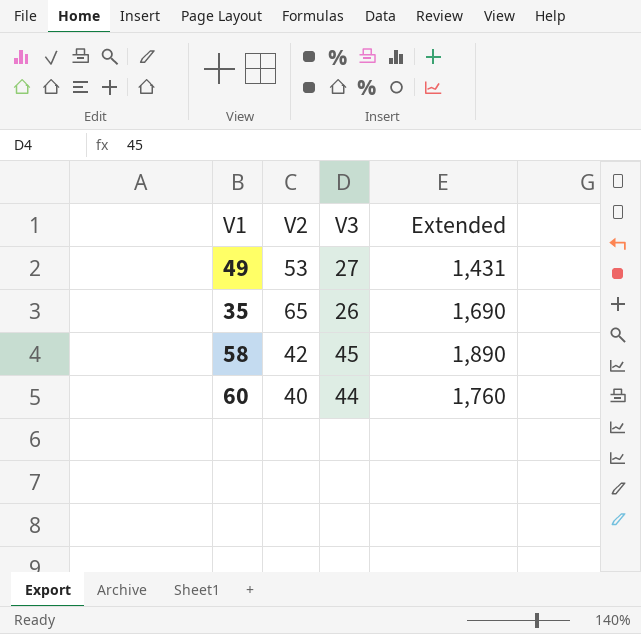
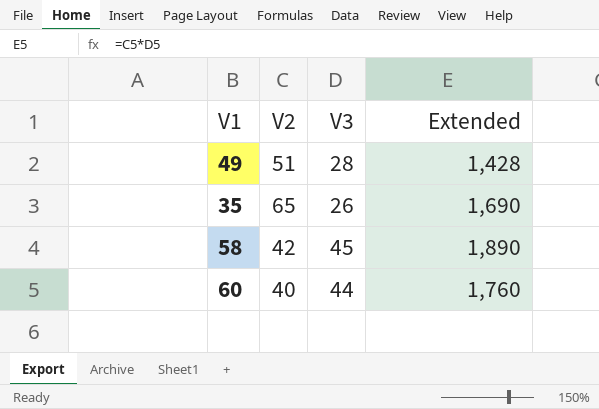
49 | V2: 53 -> 51
49 | V3: 27 -> 28
49 | Extended: 1,431 -> 1,428

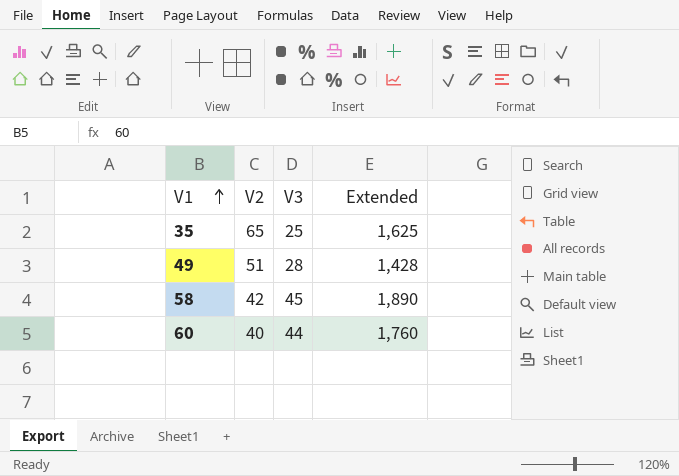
row order: none -> V1 ascending
35 | V3: 26 -> 25
35 | Extended: 1,690 -> 1,625

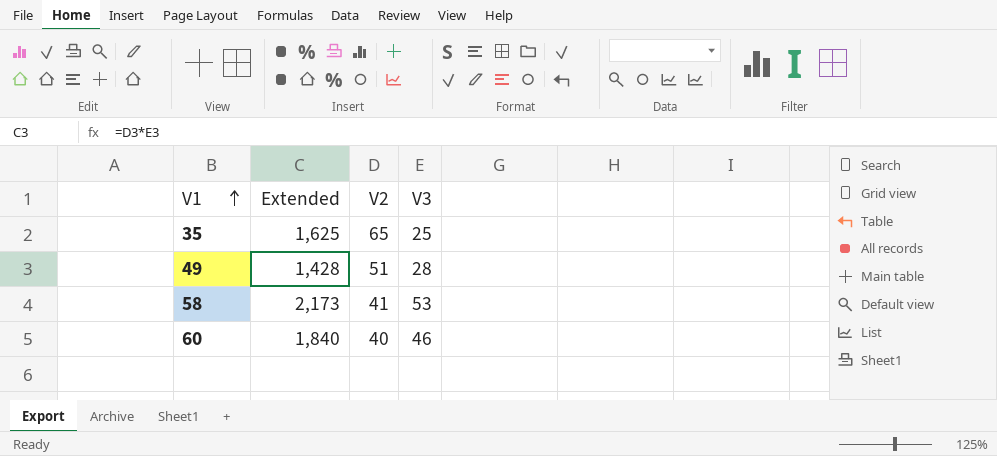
column Extended | position: 4 -> 2
58 | Extended: 1,890 -> 2,173
58 | V2: 42 -> 41
58 | V3: 45 -> 53
60 | Extended: 1,760 -> 1,840
60 | V3: 44 -> 46

